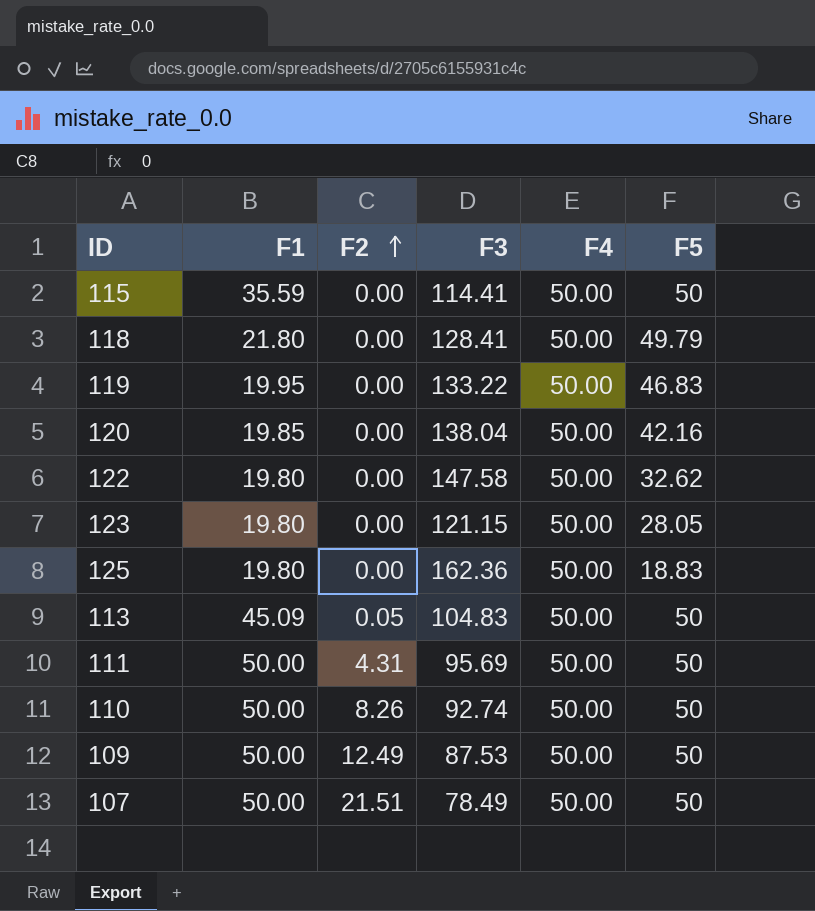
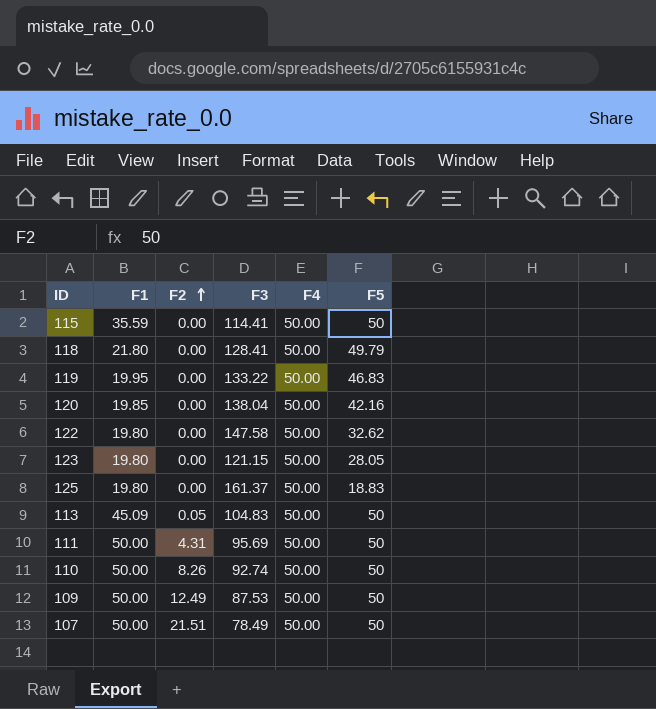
125 | F3: 162.36 -> 161.37

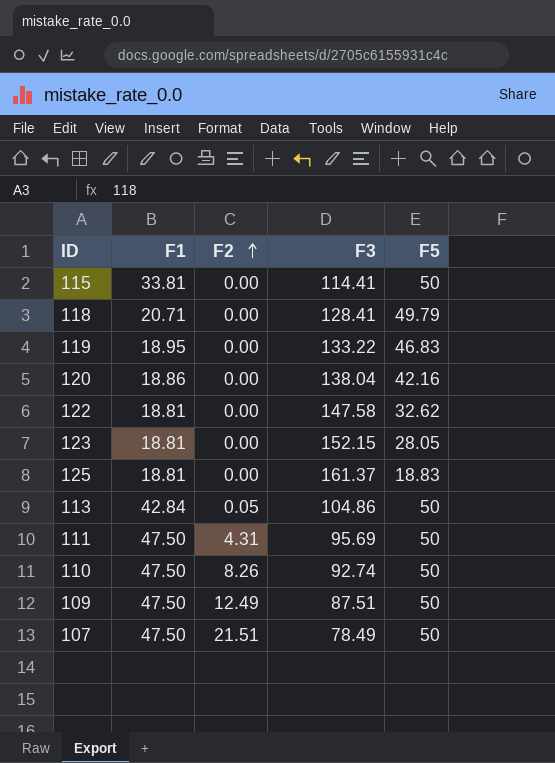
column F4 | position: 5 -> none
115 | F1: 35.59 -> 33.81
118 | F1: 21.80 -> 20.71
119 | F1: 19.95 -> 18.95
120 | F1: 19.85 -> 18.86
122 | F1: 19.80 -> 18.81
123 | F1: 19.80 -> 18.81
123 | F3: 121.15 -> 152.15
125 | F1: 19.80 -> 18.81
113 | F1: 45.09 -> 42.84
113 | F3: 104.83 -> 104.86
111 | F1: 50.00 -> 47.50
110 | F1: 50.00 -> 47.50
109 | F1: 50.00 -> 47.50
109 | F3: 87.53 -> 87.51
107 | F1: 50.00 -> 47.50

